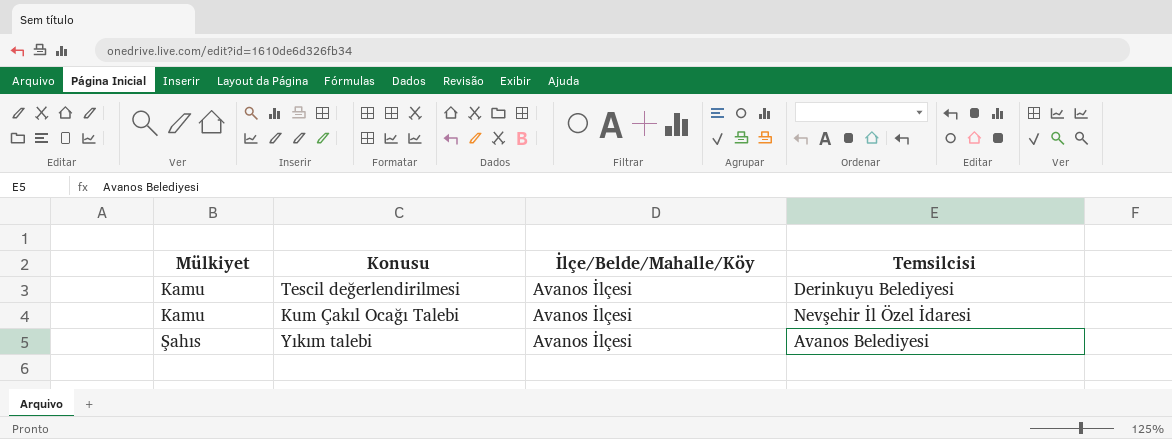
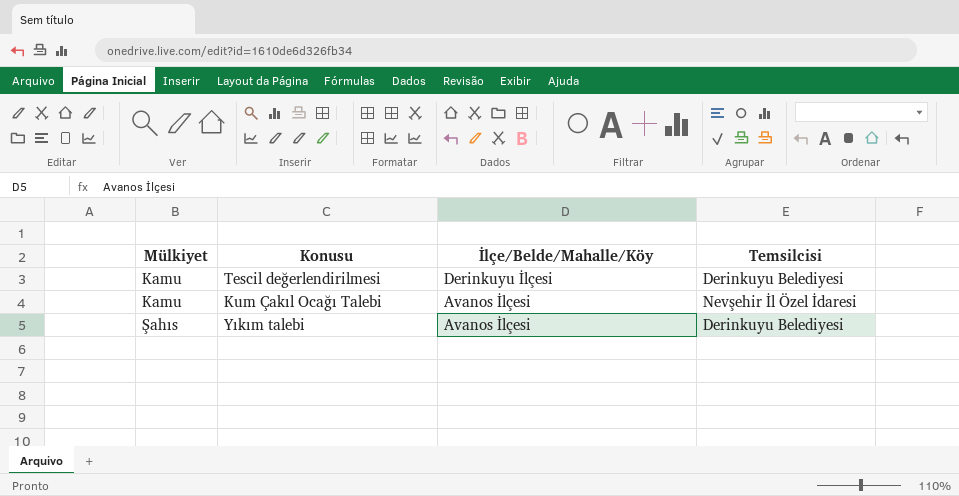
Tescil değerlendirilmesi | İlçe/Belde/Mahalle/Köy: Avanos İlçesi -> Derinkuyu İlçesi
Yıkım talebi | Temsilcisi: Avanos Belediyesi -> Derinkuyu Belediyesi

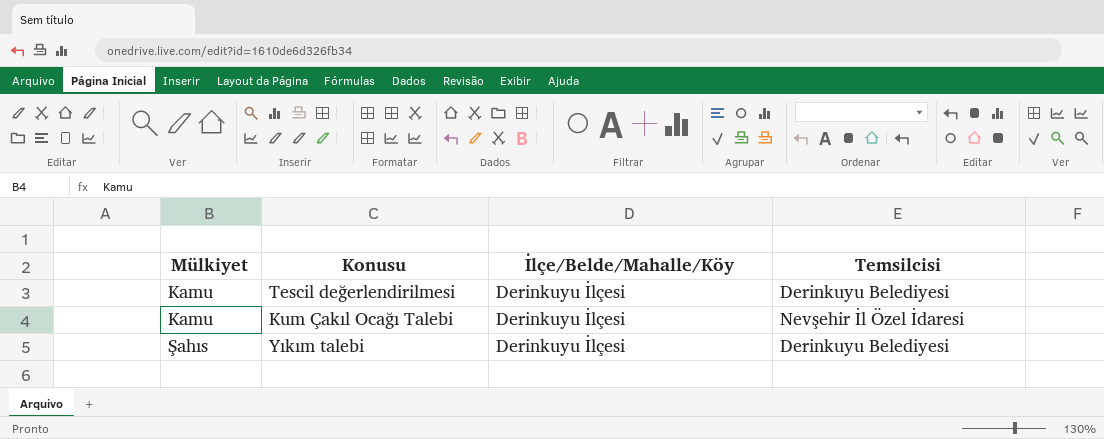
Kum Çakıl Ocağı Talebi | İlçe/Belde/Mahalle/Köy: Avanos İlçesi -> Derinkuyu İlçesi
Yıkım talebi | İlçe/Belde/Mahalle/Köy: Avanos İlçesi -> Derinkuyu İlçesi

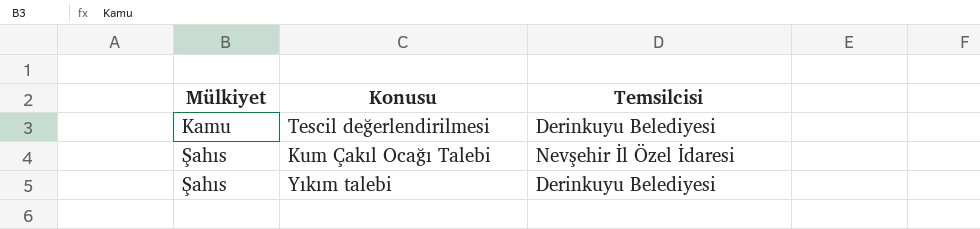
column İlçe/Belde/Mahalle/Köy | position: 3 -> none
Kum Çakıl Ocağı Talebi | Mülkiyet: Kamu -> Şahıs

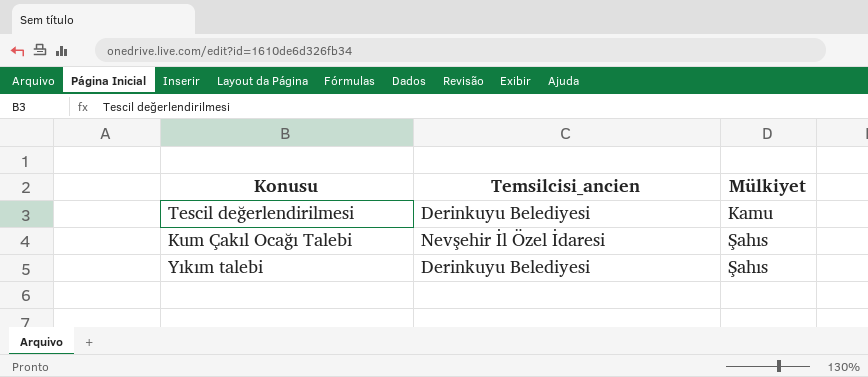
column name: Temsilcisi -> Temsilcisi_ancien
column Mülkiyet | position: 1 -> 3

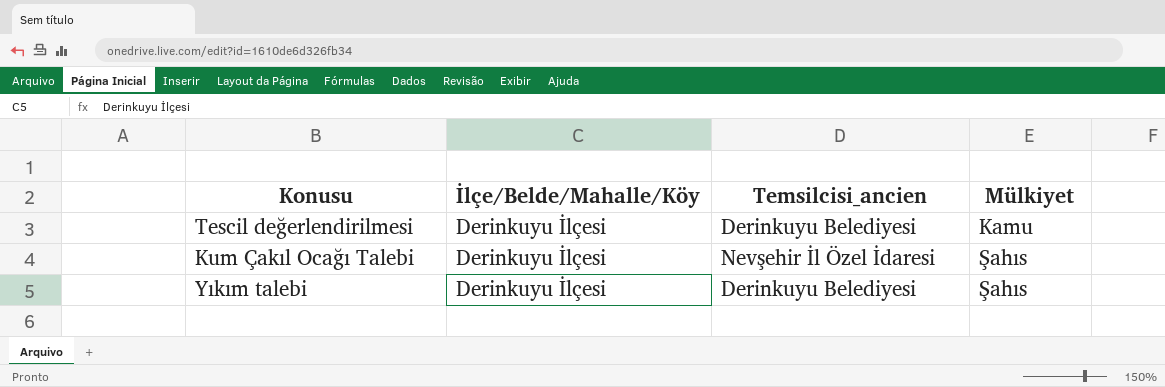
column İlçe/Belde/Mahalle/Köy | position: none -> 2

